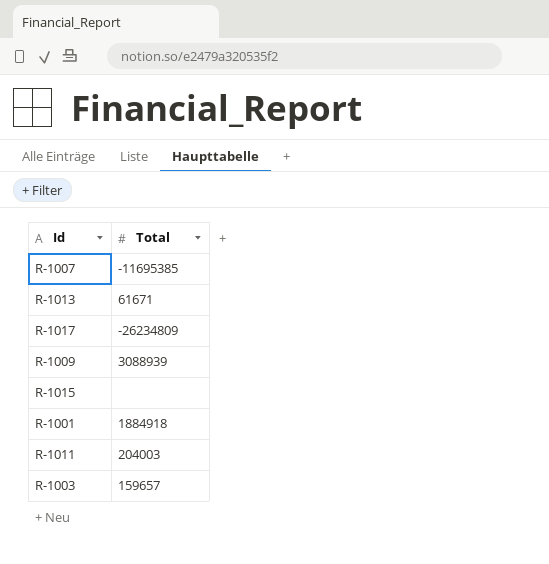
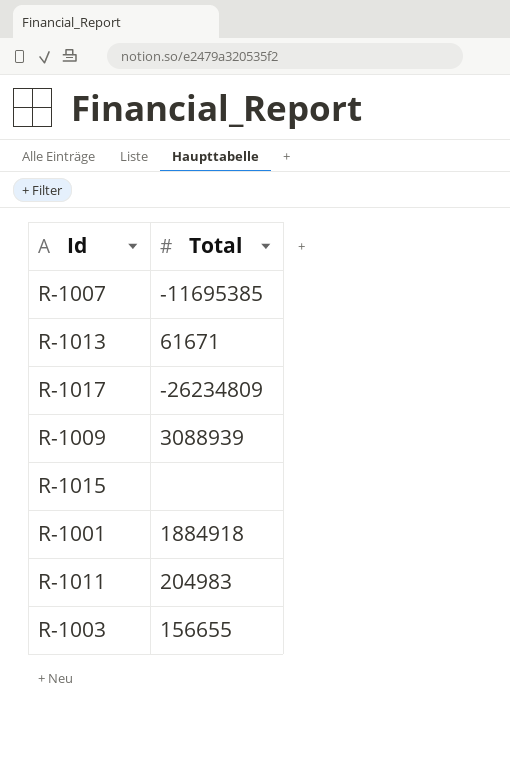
R-1011 | Total: 204003 -> 204983
R-1003 | Total: 159657 -> 156655

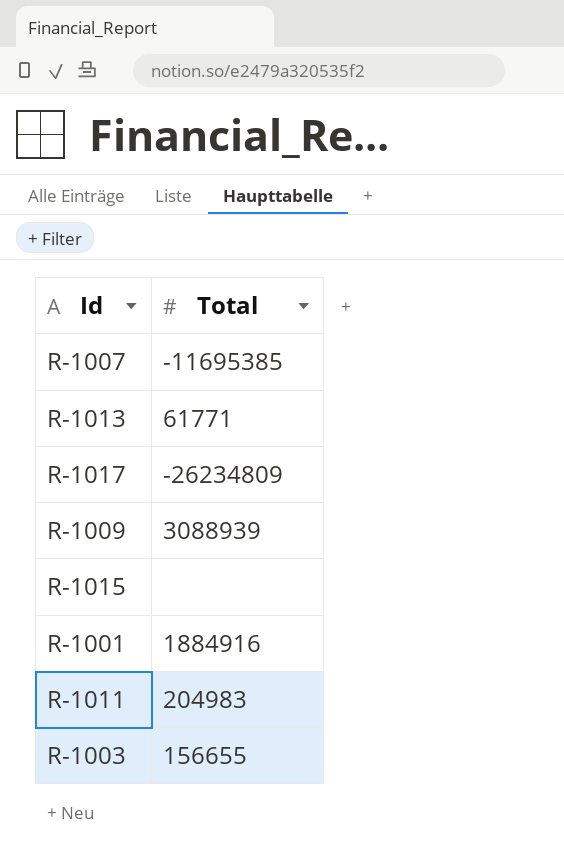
R-1013 | Total: 61671 -> 61771
R-1001 | Total: 1884918 -> 1884916

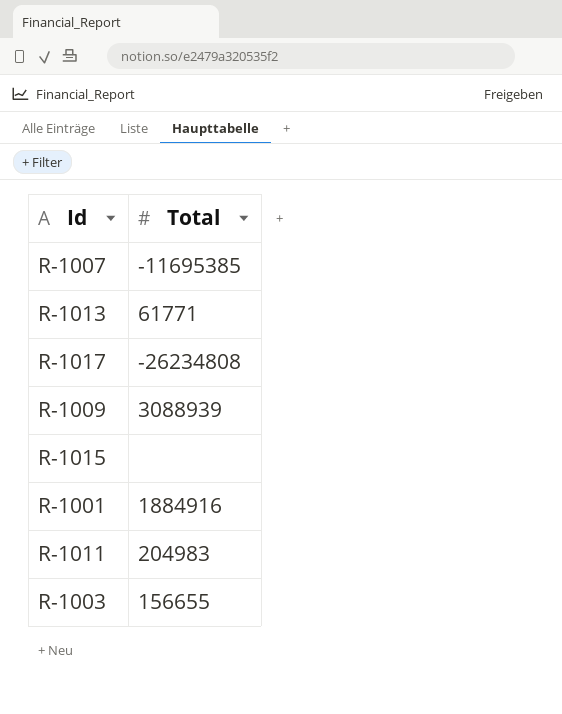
R-1017 | Total: -26234809 -> -26234808

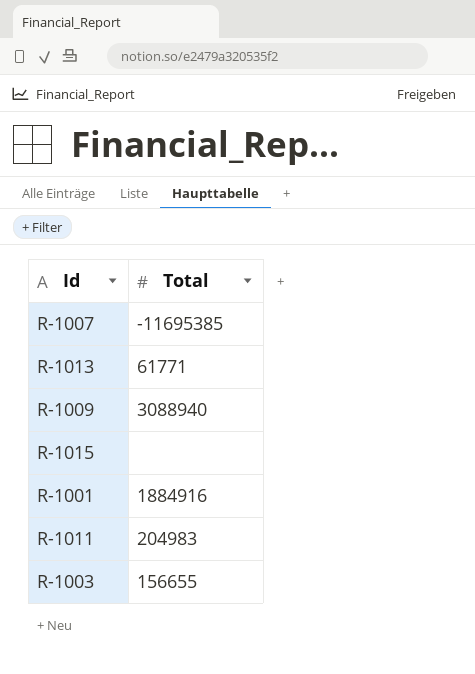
row R-1017: -26234808 -> none
R-1009 | Total: 3088939 -> 3088940

